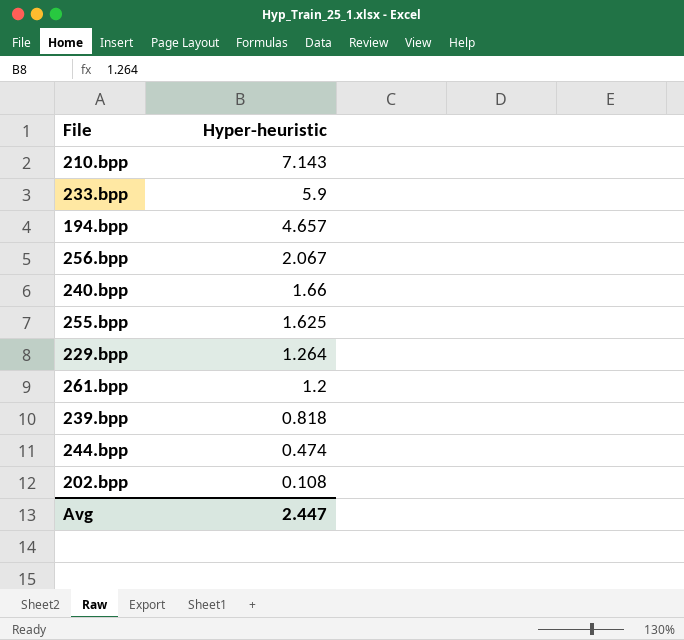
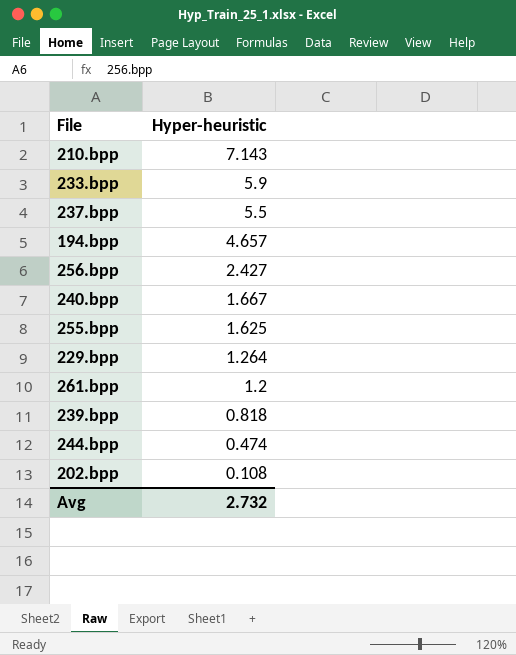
row 237.bpp: none -> 5.5
256.bpp | Hyper-heuristic: 2.067 -> 2.427
240.bpp | Hyper-heuristic: 1.66 -> 1.667
Avg | Hyper-heuristic: 2.447 -> 2.732

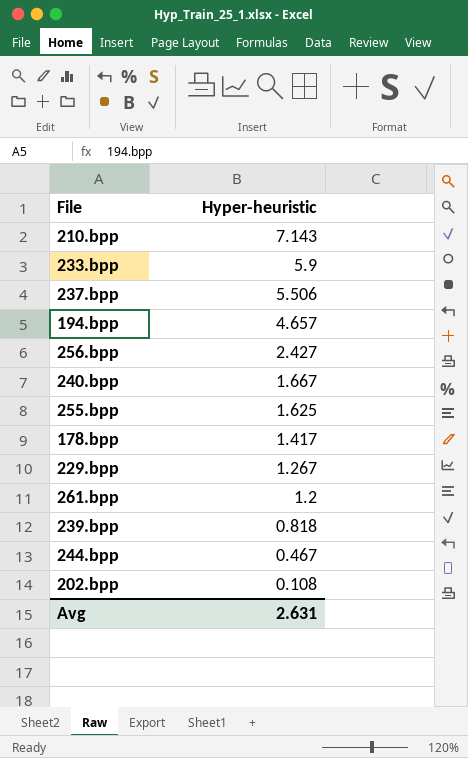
237.bpp | Hyper-heuristic: 5.5 -> 5.506
row 178.bpp: none -> 1.417
229.bpp | Hyper-heuristic: 1.264 -> 1.267
244.bpp | Hyper-heuristic: 0.474 -> 0.467
Avg | Hyper-heuristic: 2.732 -> 2.631

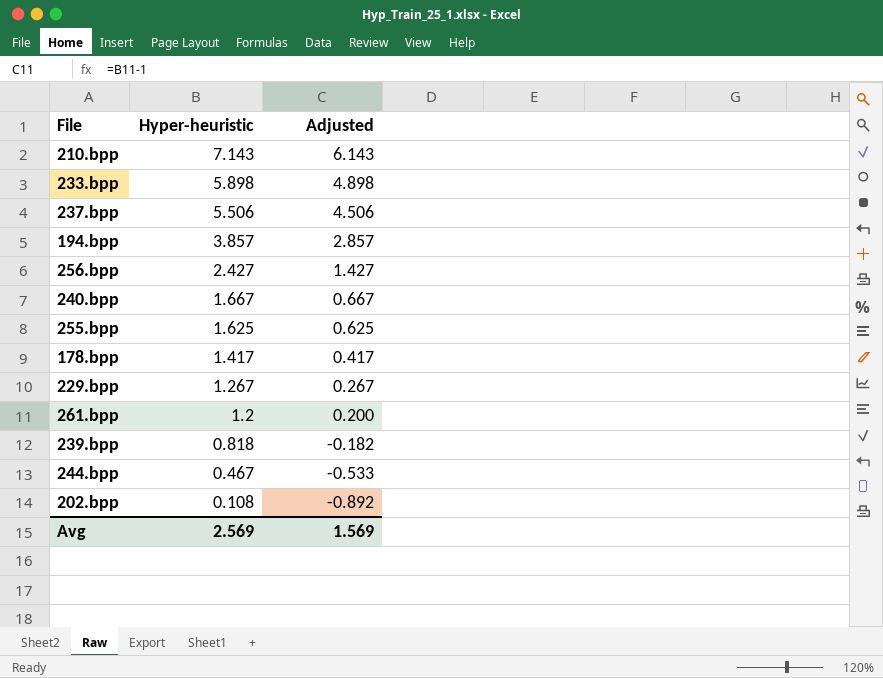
column Adjusted | formula: none -> [Hyper-heuristic] - 1
233.bpp | Hyper-heuristic: 5.9 -> 5.898
194.bpp | Hyper-heuristic: 4.657 -> 3.857
Avg | Hyper-heuristic: 2.631 -> 2.569

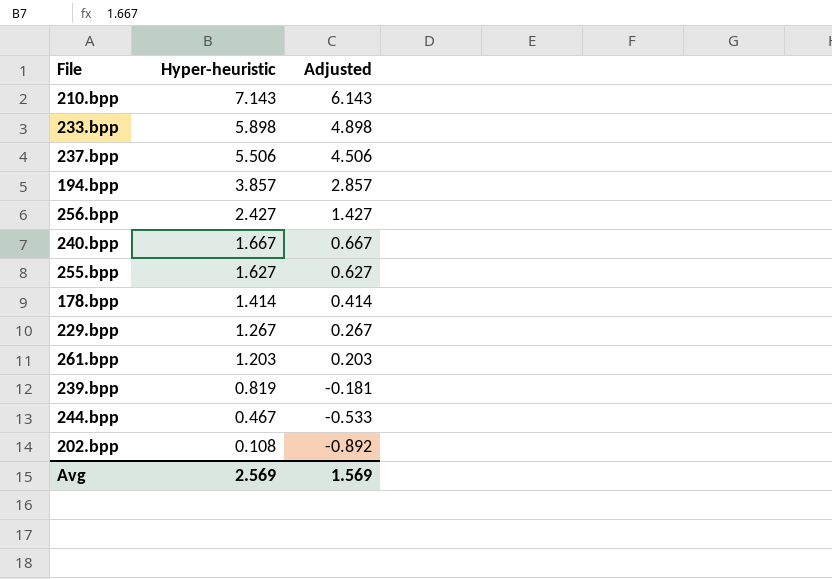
255.bpp | Hyper-heuristic: 1.625 -> 1.627
255.bpp | Adjusted: 0.625 -> 0.627
178.bpp | Hyper-heuristic: 1.417 -> 1.414
178.bpp | Adjusted: 0.417 -> 0.414
261.bpp | Hyper-heuristic: 1.2 -> 1.203
261.bpp | Adjusted: 0.200 -> 0.203
239.bpp | Hyper-heuristic: 0.818 -> 0.819
239.bpp | Adjusted: -0.182 -> -0.181

